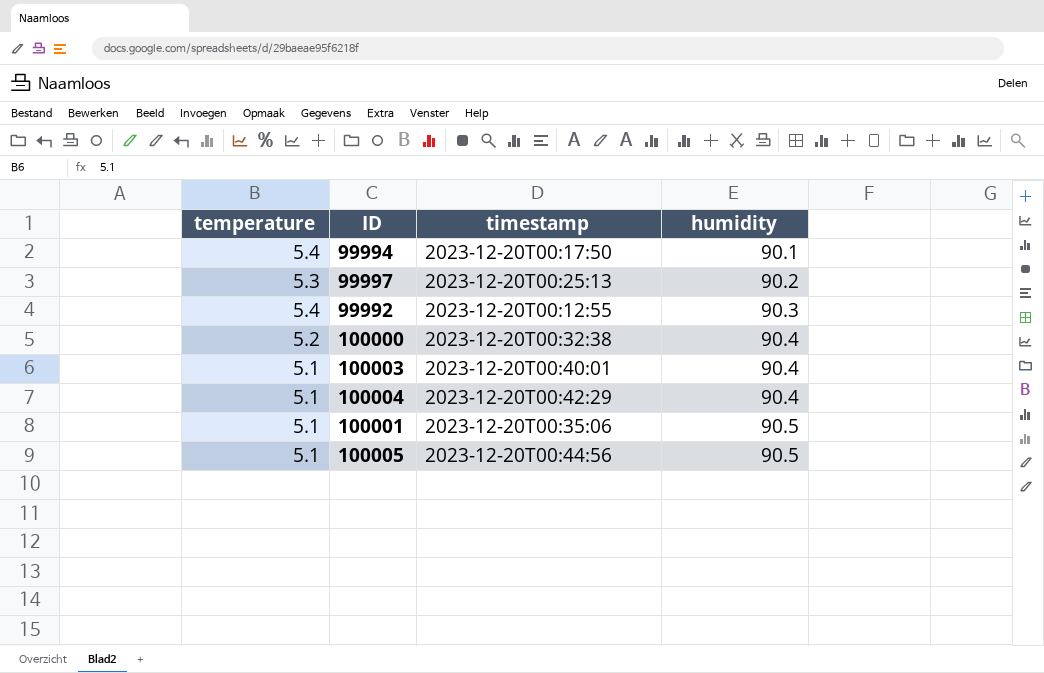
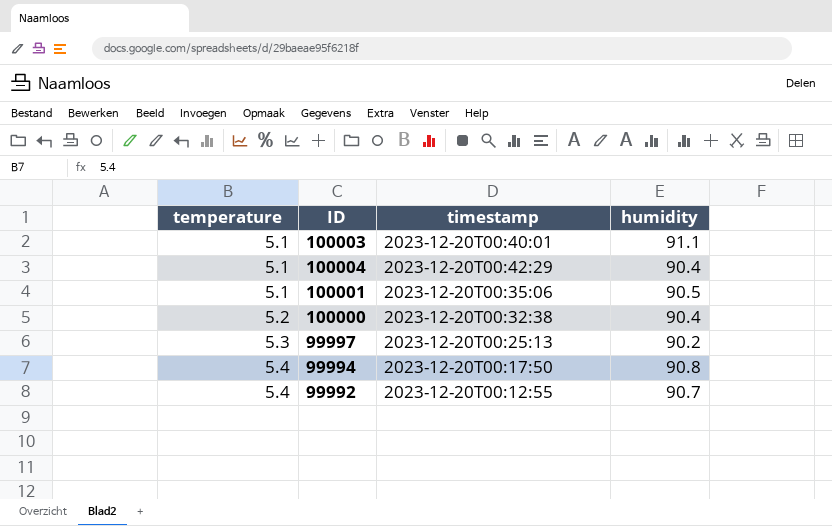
row order: humidity ascending -> temperature ascending
row 100005: 5.1 | 2023-12-20T00:44:56 | 90.5 -> none
100003 | humidity: 90.4 -> 91.1
99994 | humidity: 90.1 -> 90.8
99992 | humidity: 90.3 -> 90.7

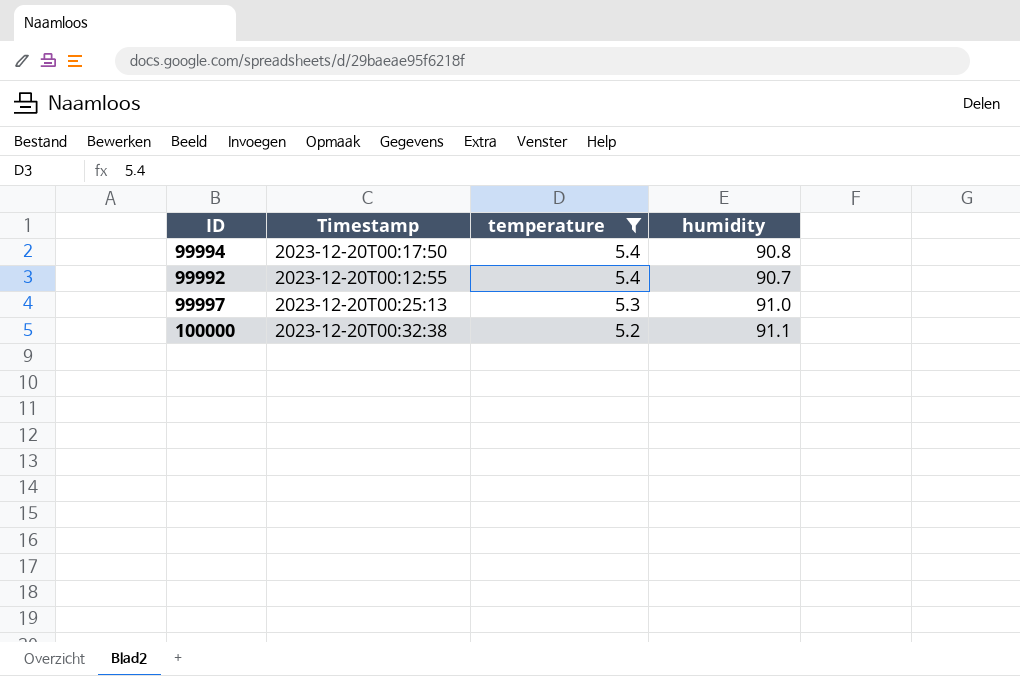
filter: none -> temperature != 5.1
row order: temperature ascending -> temperature descending
column name: timestamp -> Timestamp
column temperature | position: 1 -> 3
99997 | humidity: 90.2 -> 91.0
100000 | humidity: 90.4 -> 91.1

